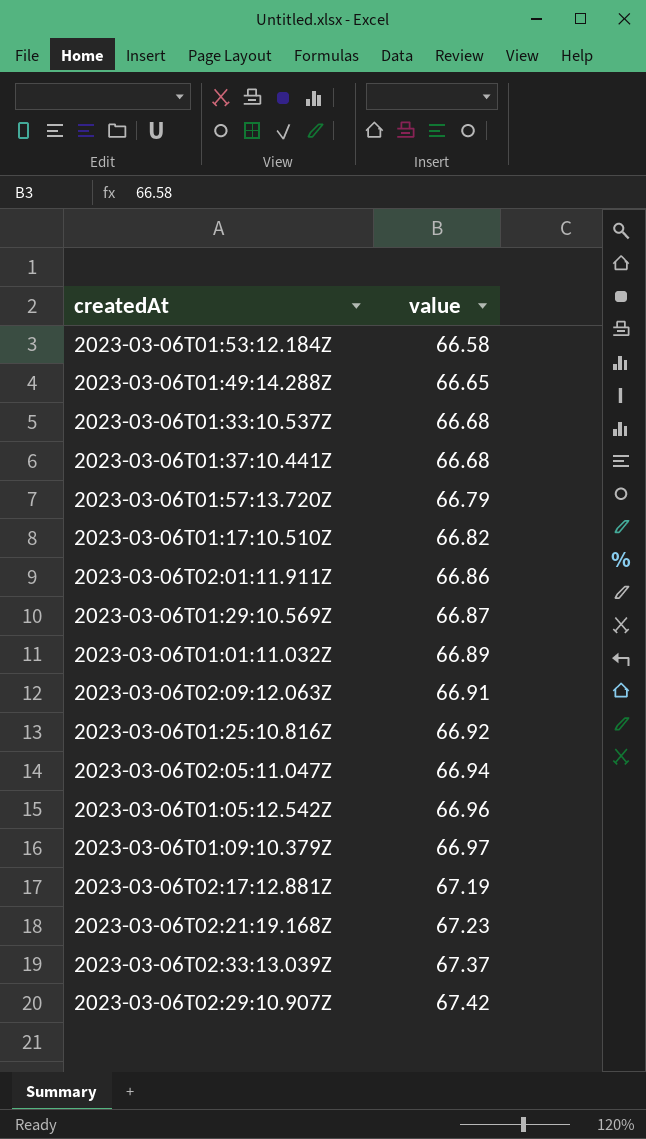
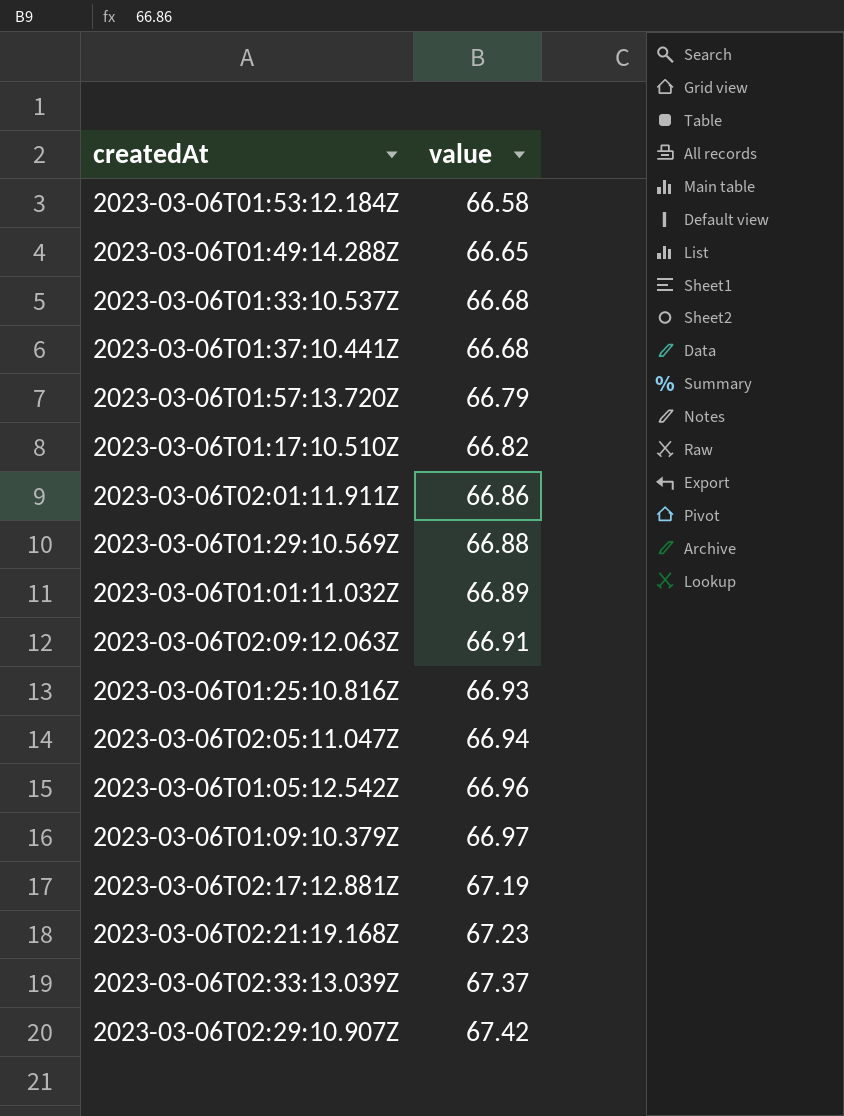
2023-03-06T01:29:10.569Z | value: 66.87 -> 66.88
2023-03-06T01:25:10.816Z | value: 66.92 -> 66.93

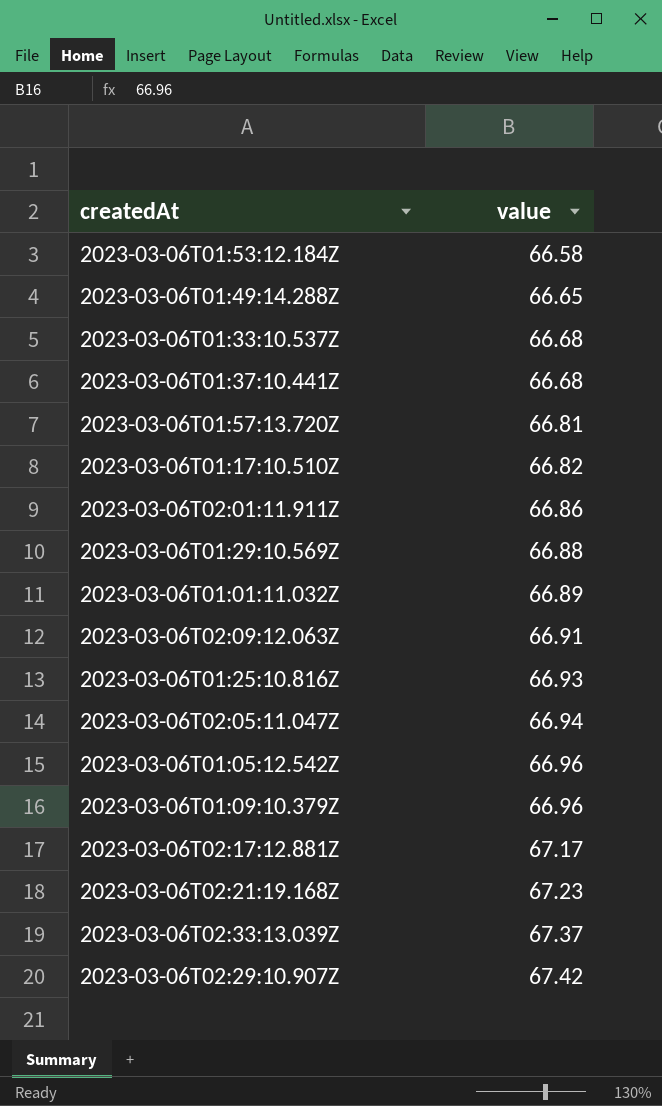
2023-03-06T01:57:13.720Z | value: 66.79 -> 66.81
2023-03-06T01:09:10.379Z | value: 66.97 -> 66.96
2023-03-06T02:17:12.881Z | value: 67.19 -> 67.17

